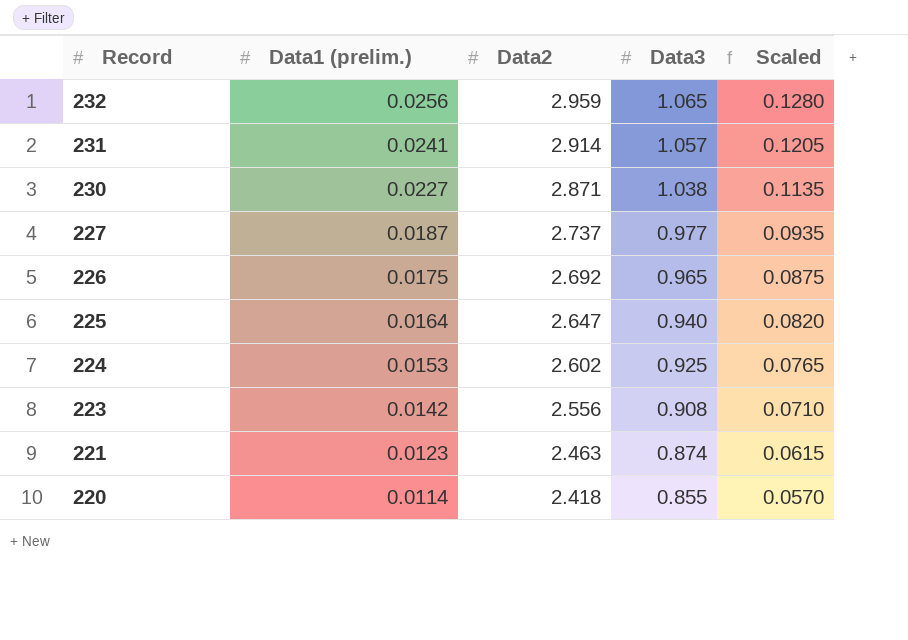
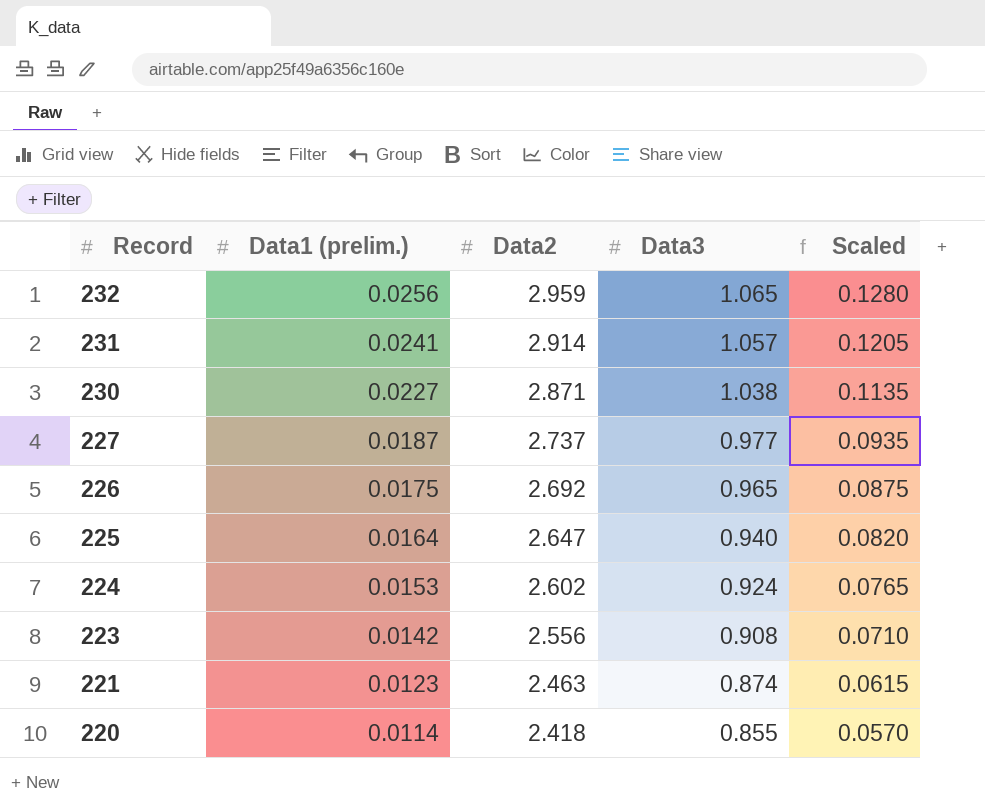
224 | Data3: 0.925 -> 0.924

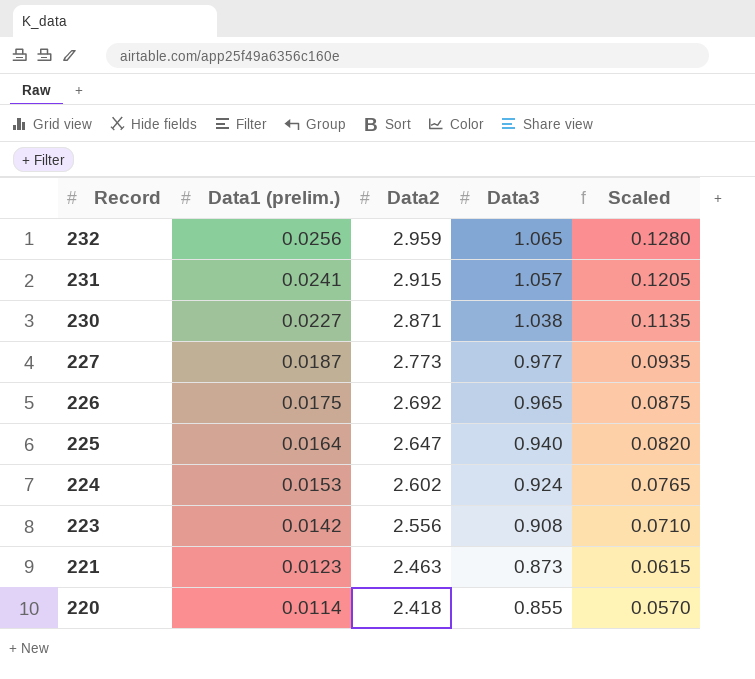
231 | Data2: 2.914 -> 2.915
227 | Data2: 2.737 -> 2.773
221 | Data3: 0.874 -> 0.873

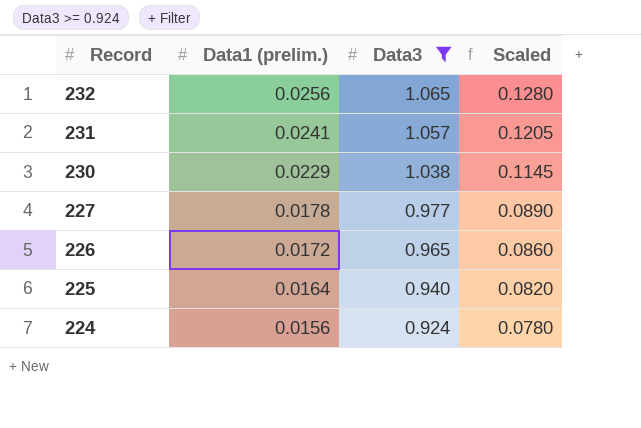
filter: none -> Data3 >= 0.924
column Data2 | position: 3 -> none
230 | Data1 (prelim.): 0.0227 -> 0.0229
230 | Scaled: 0.1135 -> 0.1145
227 | Data1 (prelim.): 0.0187 -> 0.0178
227 | Scaled: 0.0935 -> 0.0890
226 | Data1 (prelim.): 0.0175 -> 0.0172
226 | Scaled: 0.0875 -> 0.0860
224 | Data1 (prelim.): 0.0153 -> 0.0156
224 | Scaled: 0.0765 -> 0.0780

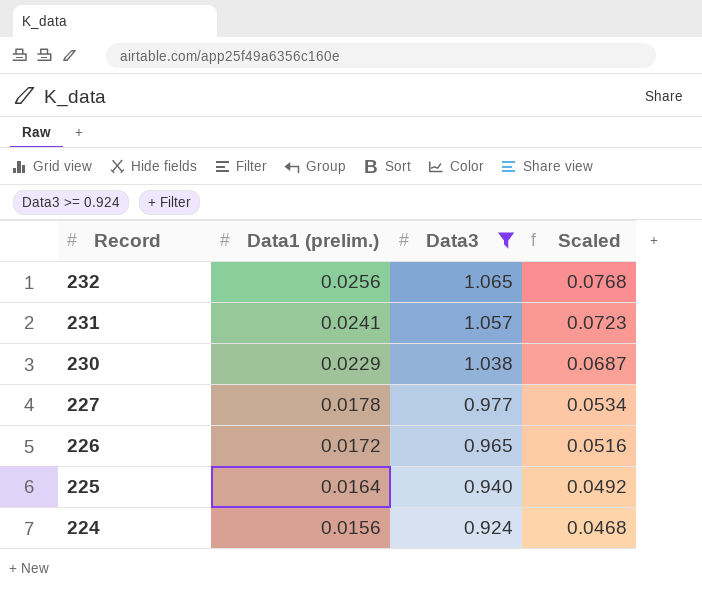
column Scaled | formula: [Data1 (prelim.)] * 5 -> [Data1 (prelim.)] * 3

